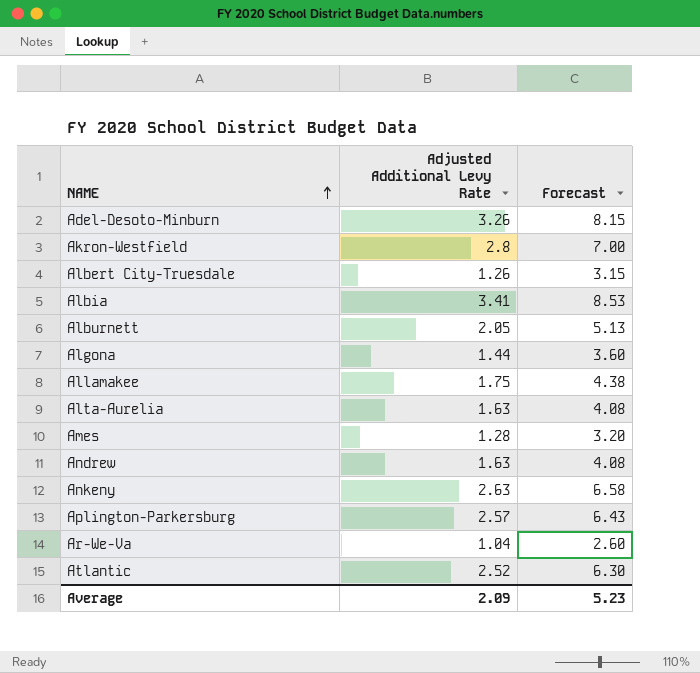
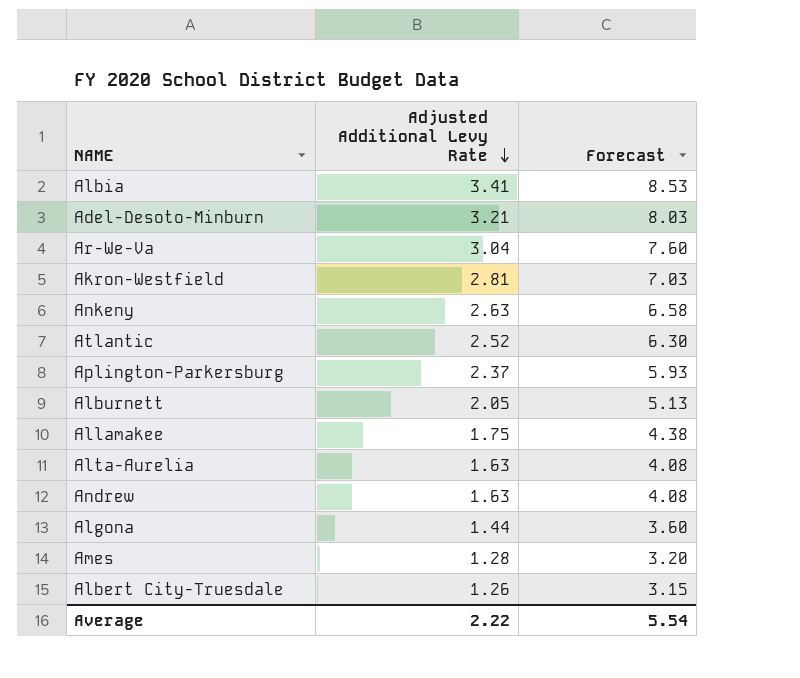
row order: NAME ascending -> Adjusted Additional Levy Rate descending
Adel-Desoto-Minburn | Adjusted Additional Levy Rate: 3.26 -> 3.21
Adel-Desoto-Minburn | Forecast: 8.15 -> 8.03
Ar-We-Va | Adjusted Additional Levy Rate: 1.04 -> 3.04
Ar-We-Va | Forecast: 2.60 -> 7.60
Akron-Westfield | Adjusted Additional Levy Rate: 2.8 -> 2.81
Akron-Westfield | Forecast: 7.00 -> 7.03
Aplington-Parkersburg | Adjusted Additional Levy Rate: 2.57 -> 2.37
Aplington-Parkersburg | Forecast: 6.43 -> 5.93
Average | Adjusted Additional Levy Rate: 2.09 -> 2.22
Average | Forecast: 5.23 -> 5.54

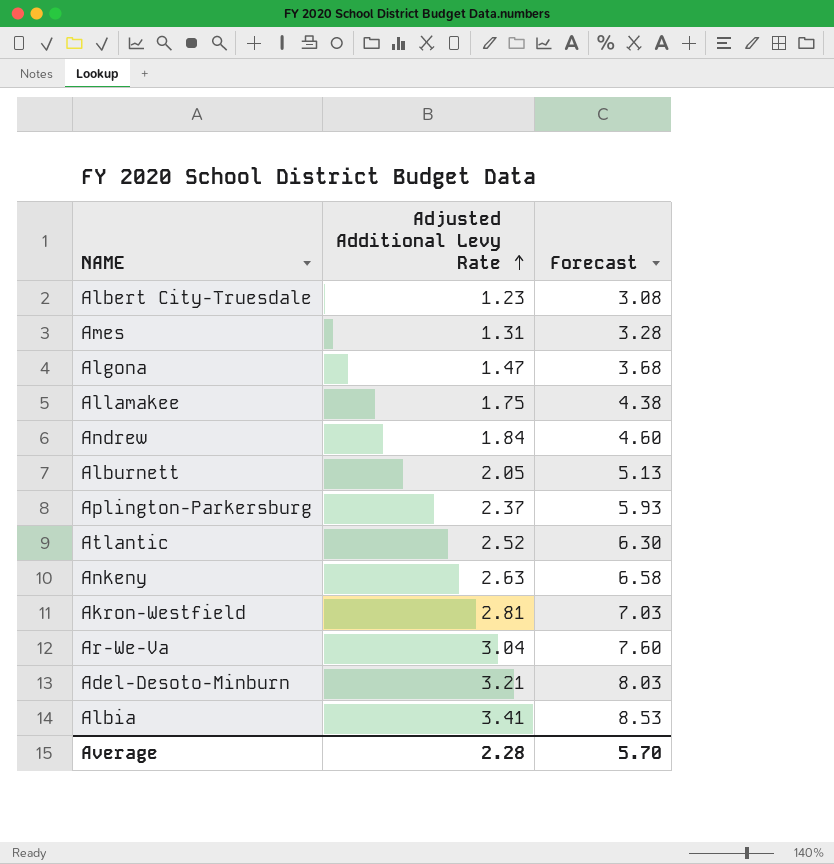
row order: Adjusted Additional Levy Rate descending -> Adjusted Additional Levy Rate ascending
row Alta-Aurelia: 1.63 | 4.08 -> none
Albert City-Truesdale | Adjusted Additional Levy Rate: 1.26 -> 1.23
Albert City-Truesdale | Forecast: 3.15 -> 3.08
Ames | Adjusted Additional Levy Rate: 1.28 -> 1.31
Ames | Forecast: 3.20 -> 3.28
Algona | Adjusted Additional Levy Rate: 1.44 -> 1.47
Algona | Forecast: 3.60 -> 3.68
Andrew | Adjusted Additional Levy Rate: 1.63 -> 1.84
Andrew | Forecast: 4.08 -> 4.60
Average | Adjusted Additional Levy Rate: 2.22 -> 2.28
Average | Forecast: 5.54 -> 5.70

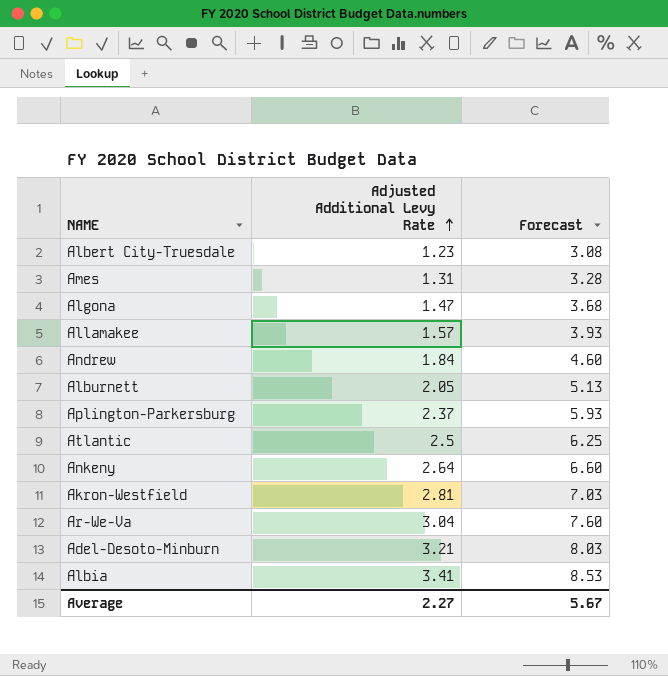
Allamakee | Adjusted Additional Levy Rate: 1.75 -> 1.57
Allamakee | Forecast: 4.38 -> 3.93
Atlantic | Adjusted Additional Levy Rate: 2.52 -> 2.5
Atlantic | Forecast: 6.30 -> 6.25
Ankeny | Adjusted Additional Levy Rate: 2.63 -> 2.64
Ankeny | Forecast: 6.58 -> 6.60
Average | Adjusted Additional Levy Rate: 2.28 -> 2.27
Average | Forecast: 5.70 -> 5.67

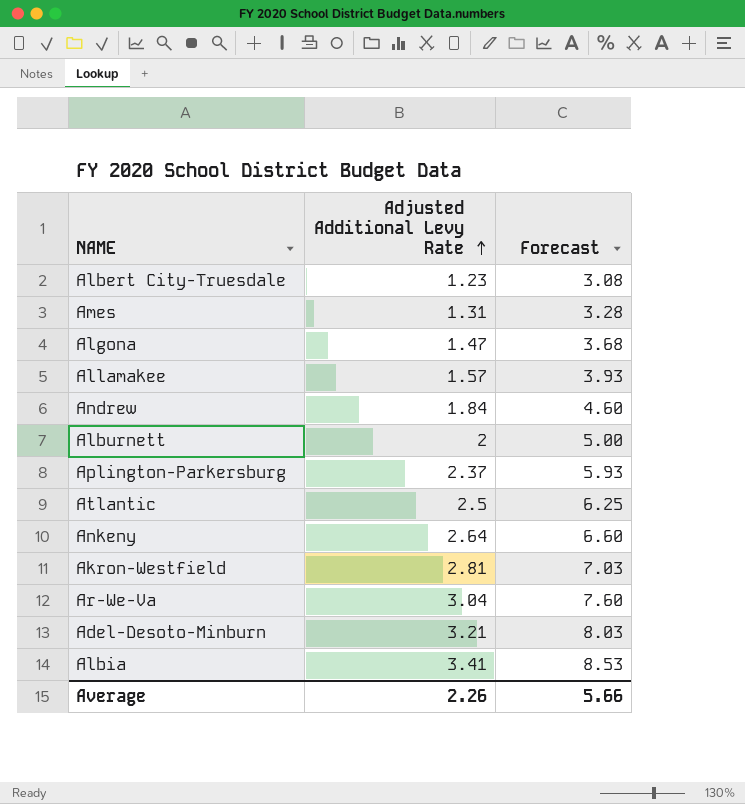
Alburnett | Adjusted Additional Levy Rate: 2.05 -> 2
Alburnett | Forecast: 5.13 -> 5.00
Average | Adjusted Additional Levy Rate: 2.27 -> 2.26
Average | Forecast: 5.67 -> 5.66

